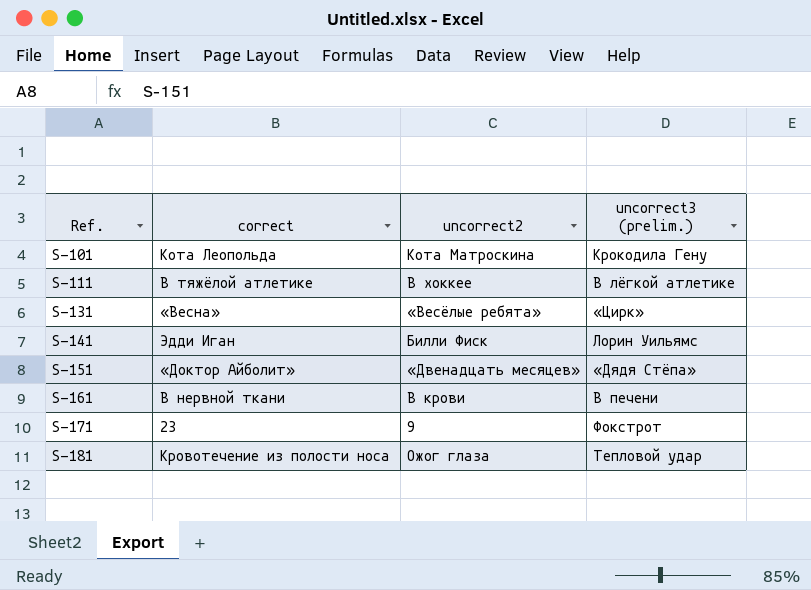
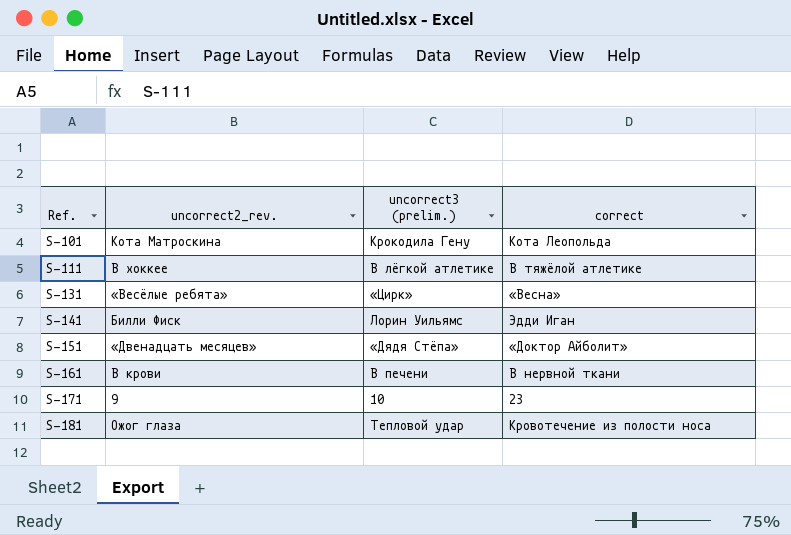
column name: uncorrect2 -> uncorrect2_rev.
column correct | position: 2 -> 4
S-171 | uncorrect3 (prelim.): Фокстрот -> 10

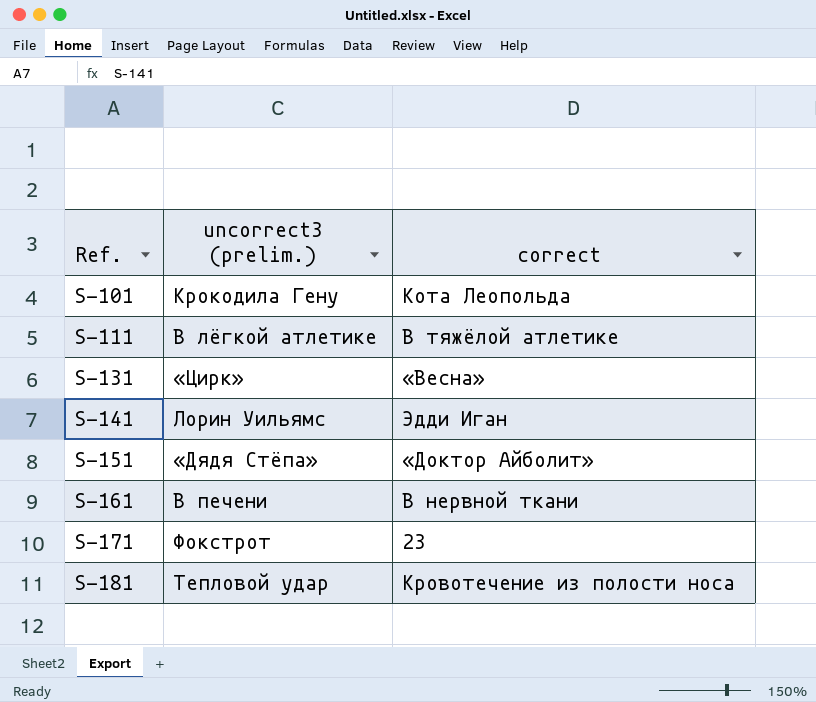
column uncorrect2_rev. | position: 2 -> none
S-171 | uncorrect3 (prelim.): 10 -> Фокстрот

